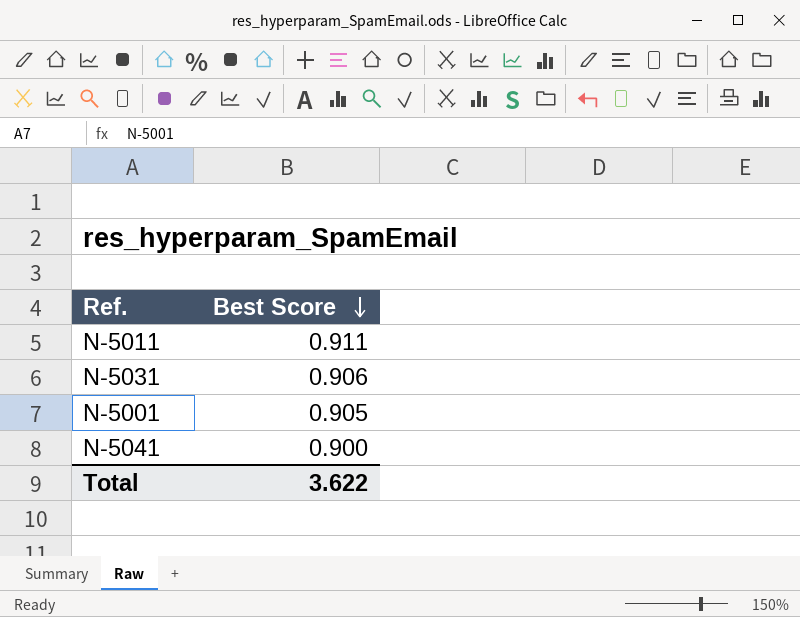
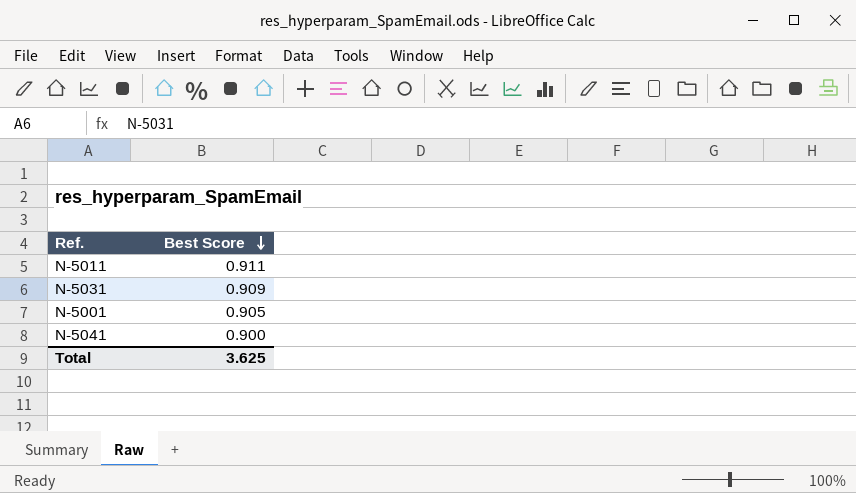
N-5031 | Best Score: 0.906 -> 0.909
Total | Best Score: 3.622 -> 3.625

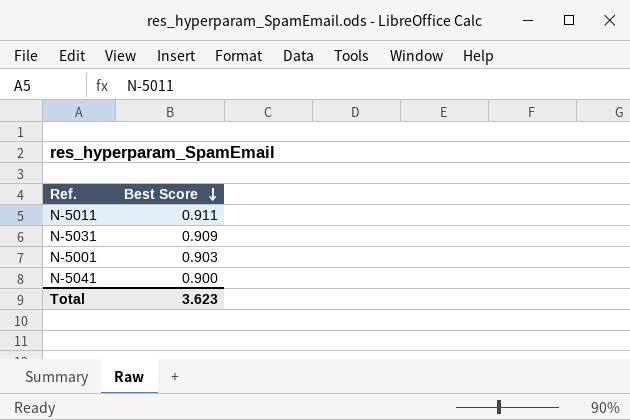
N-5001 | Best Score: 0.905 -> 0.903
Total | Best Score: 3.625 -> 3.623

